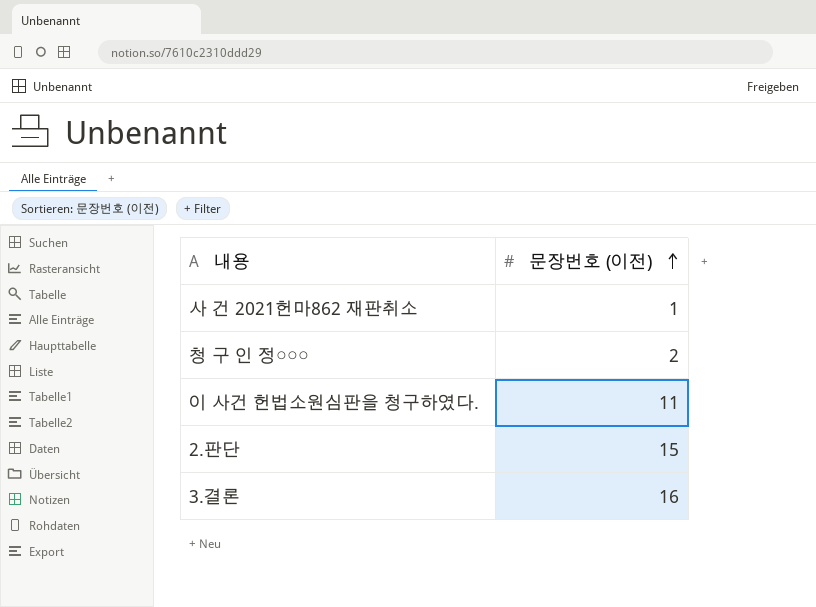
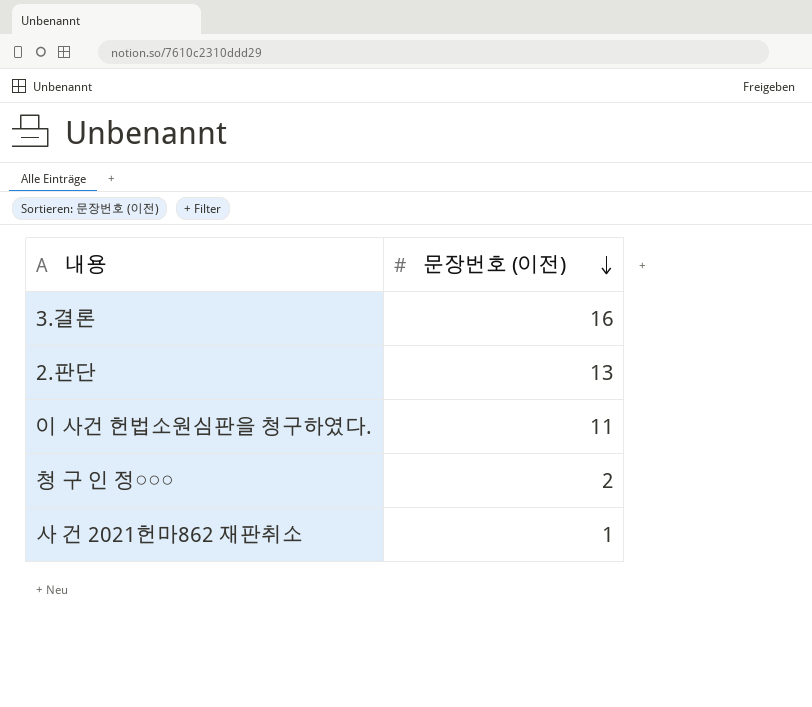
row order: 문장번호 (이전) ascending -> 문장번호 (이전) descending
2.판단 | 문장번호 (이전): 15 -> 13

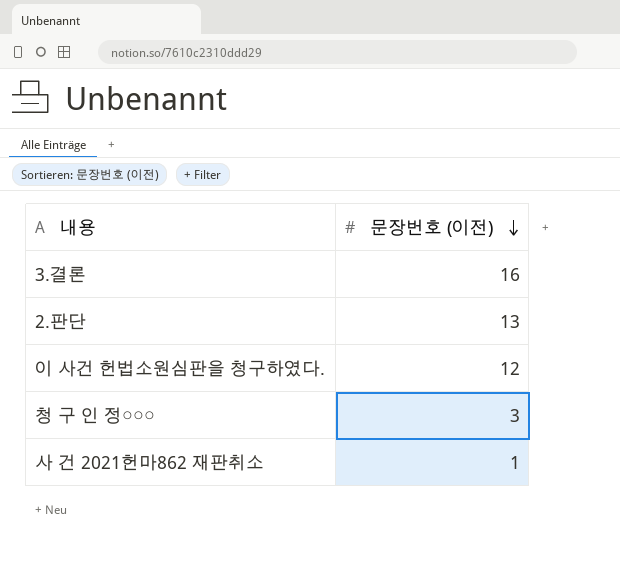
이 사건 헌법소원심판을 청구하였다. | 문장번호 (이전): 11 -> 12
청 구 인 정○○○ | 문장번호 (이전): 2 -> 3

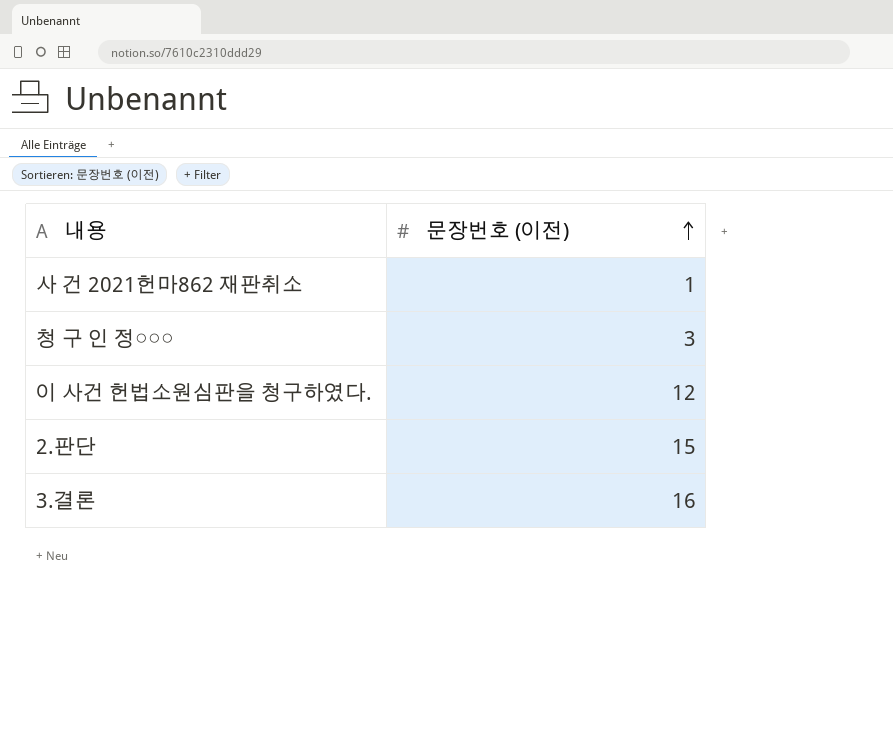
row order: 문장번호 (이전) descending -> 문장번호 (이전) ascending
2.판단 | 문장번호 (이전): 13 -> 15

